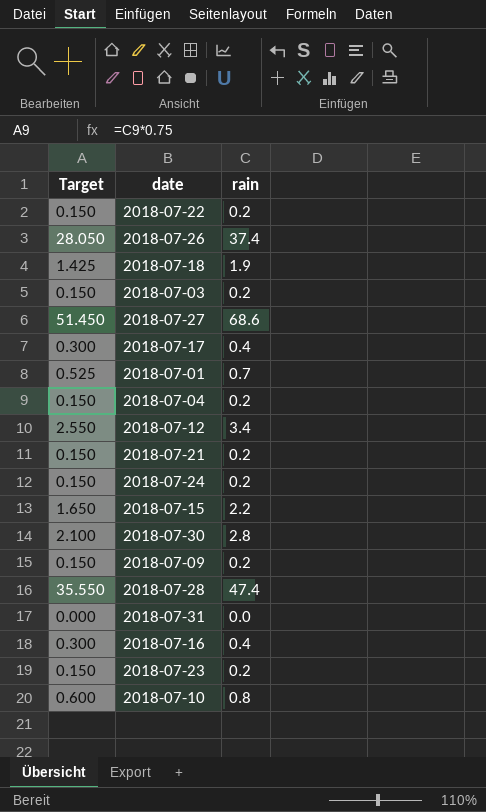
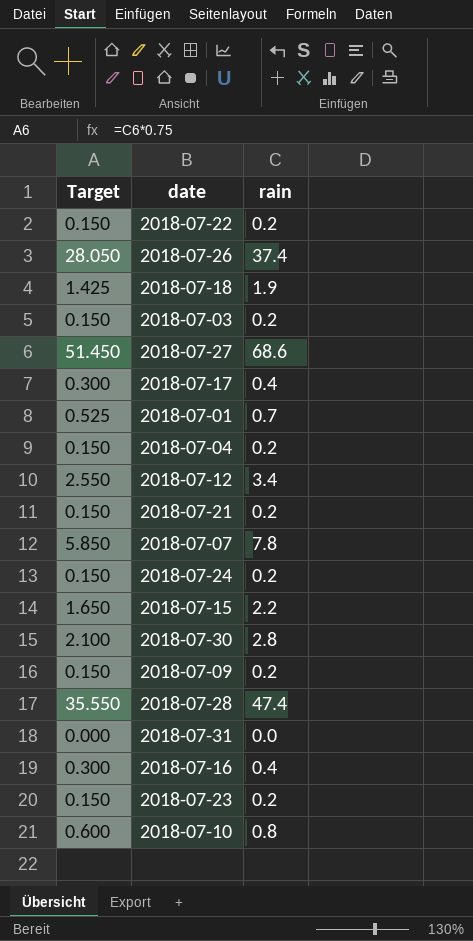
row 2018-07-07: none -> 5.850 | 7.8

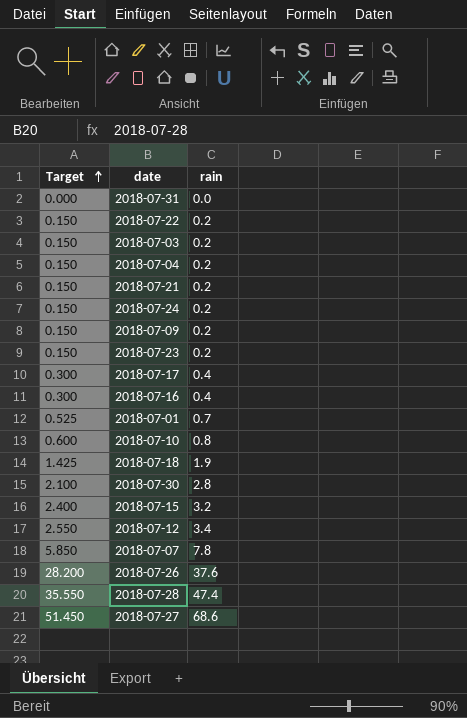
row order: none -> Target ascending
2018-07-15 | Target: 1.650 -> 2.400
2018-07-15 | rain: 2.2 -> 3.2
2018-07-26 | Target: 28.050 -> 28.200
2018-07-26 | rain: 37.4 -> 37.6

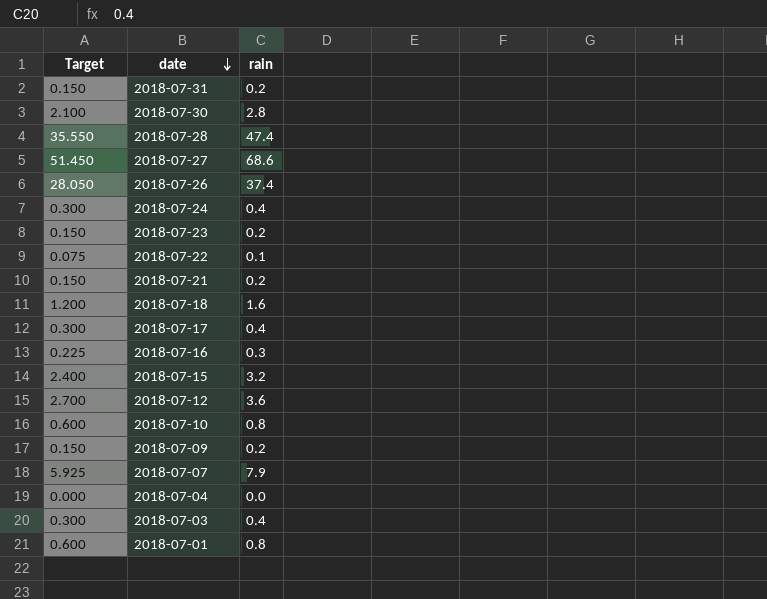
row order: Target ascending -> date descending
2018-07-31 | Target: 0.000 -> 0.150
2018-07-31 | rain: 0.0 -> 0.2
2018-07-26 | Target: 28.200 -> 28.050
2018-07-26 | rain: 37.6 -> 37.4
2018-07-24 | Target: 0.150 -> 0.300
2018-07-24 | rain: 0.2 -> 0.4
2018-07-22 | Target: 0.150 -> 0.075
2018-07-22 | rain: 0.2 -> 0.1
2018-07-18 | Target: 1.425 -> 1.200
2018-07-18 | rain: 1.9 -> 1.6
2018-07-16 | Target: 0.300 -> 0.225
2018-07-16 | rain: 0.4 -> 0.3
2018-07-12 | Target: 2.550 -> 2.700
2018-07-12 | rain: 3.4 -> 3.6
2018-07-07 | Target: 5.850 -> 5.925
2018-07-07 | rain: 7.8 -> 7.9
2018-07-04 | Target: 0.150 -> 0.000
2018-07-04 | rain: 0.2 -> 0.0
2018-07-03 | Target: 0.150 -> 0.300
2018-07-03 | rain: 0.2 -> 0.4
2018-07-01 | Target: 0.525 -> 0.600
2018-07-01 | rain: 0.7 -> 0.8

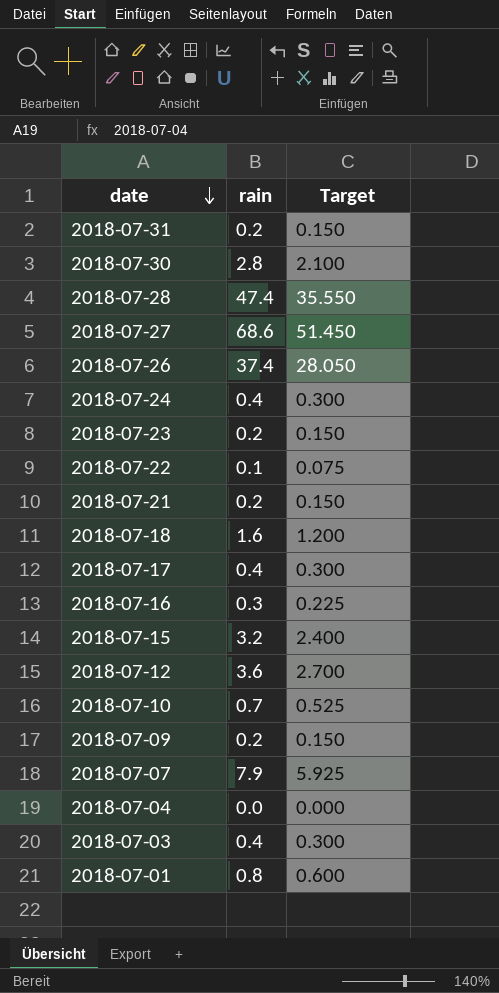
column Target | position: 1 -> 3
2018-07-10 | rain: 0.8 -> 0.7
2018-07-10 | Target: 0.600 -> 0.525

